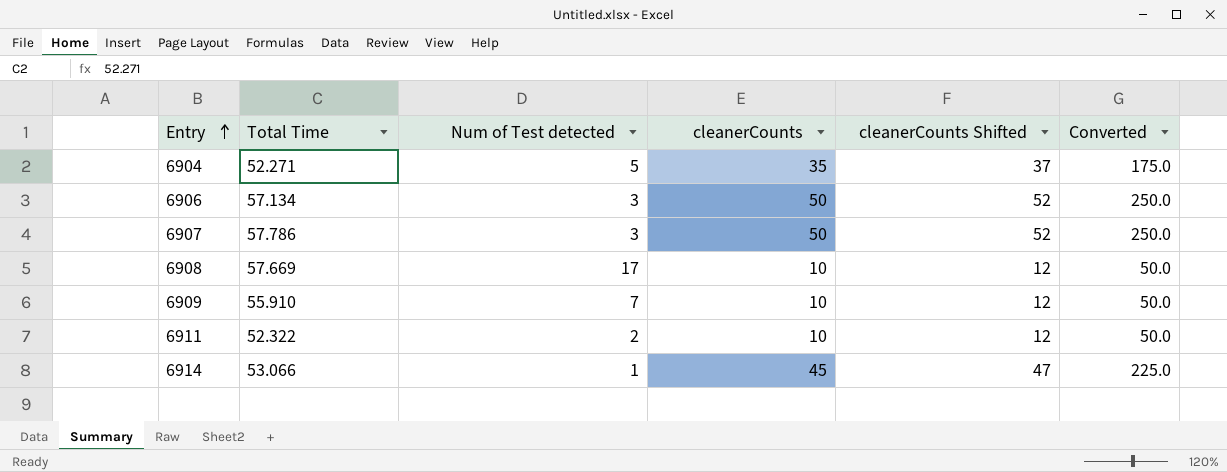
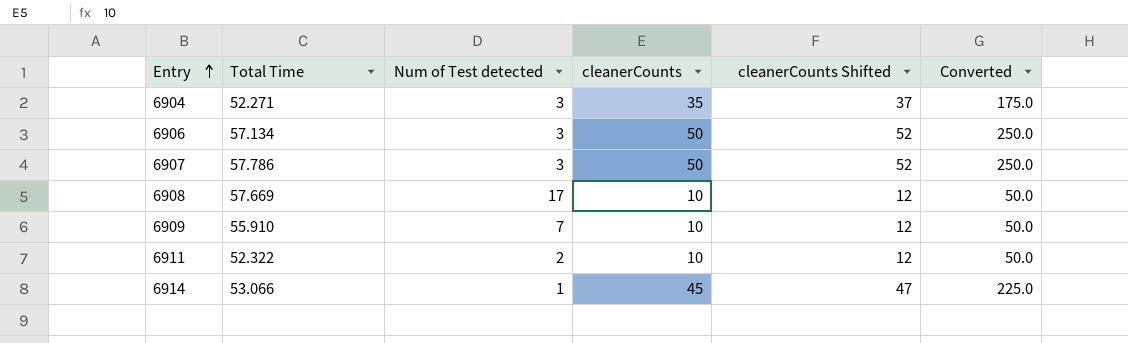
6904 | Num of Test detected: 5 -> 3

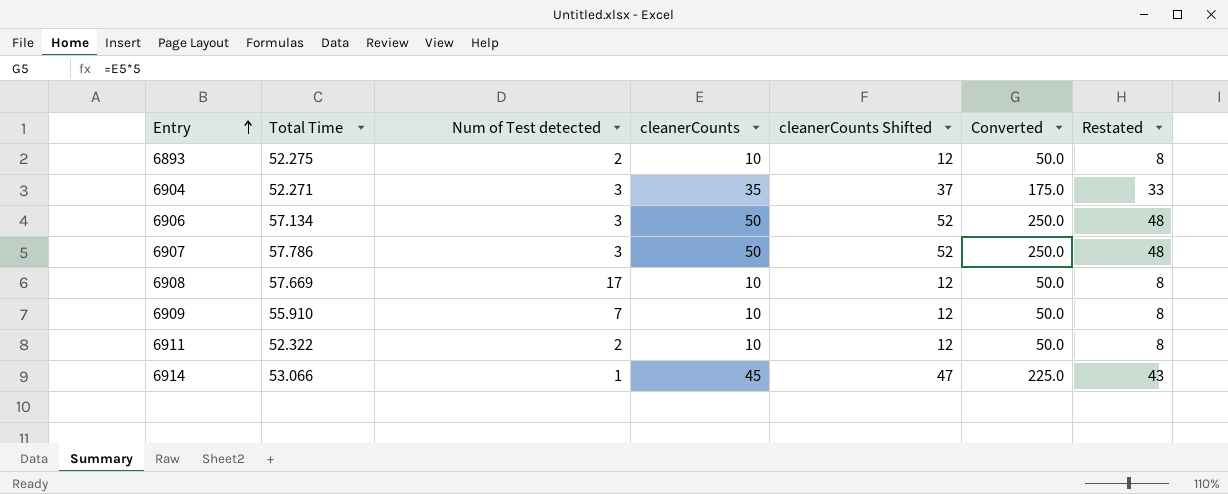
column Restated | formula: none -> [cleanerCounts] - 2
row 6893: none -> 52.275 | 2 | 10 | 12 | 50.0 | 8

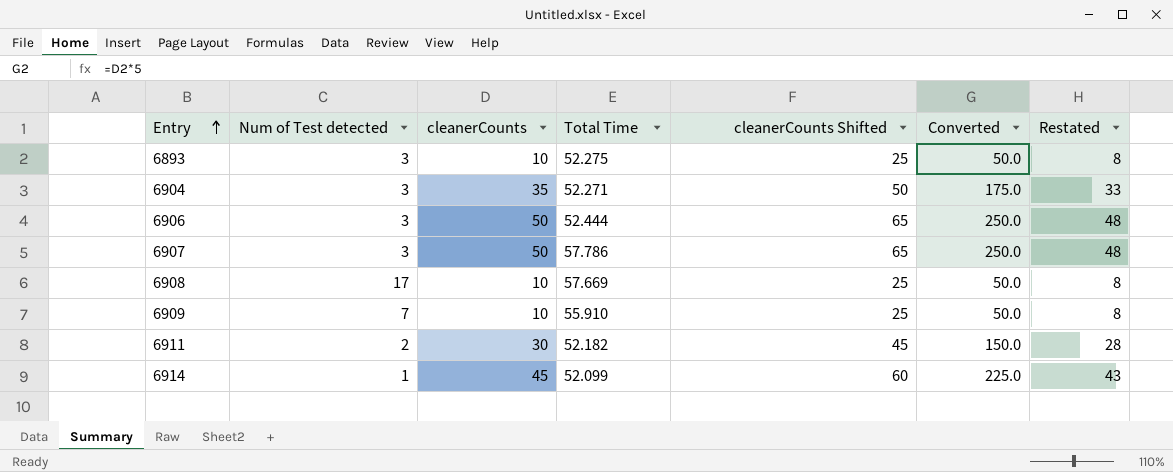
column Total Time | position: 2 -> 4
column cleanerCounts Shifted | formula: [cleanerCounts] + 2 -> [cleanerCounts] + 15
6893 | Num of Test detected: 2 -> 3
6906 | Total Time: 57.134 -> 52.444
6911 | cleanerCounts: 10 -> 30
6911 | Total Time: 52.322 -> 52.182
6911 | Converted: 50.0 -> 150.0
6911 | Restated: 8 -> 28
6914 | Total Time: 53.066 -> 52.099

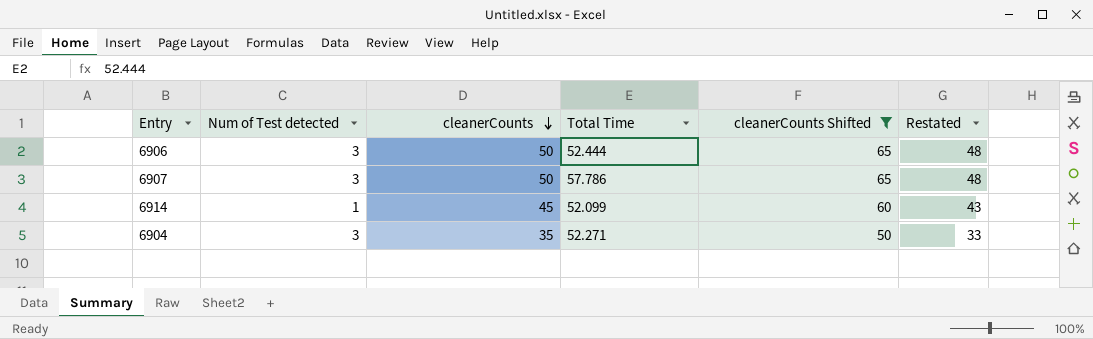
filter: none -> cleanerCounts Shifted >= 50
row order: Entry ascending -> cleanerCounts descending
column Converted | formula: [cleanerCounts] * 5 -> none

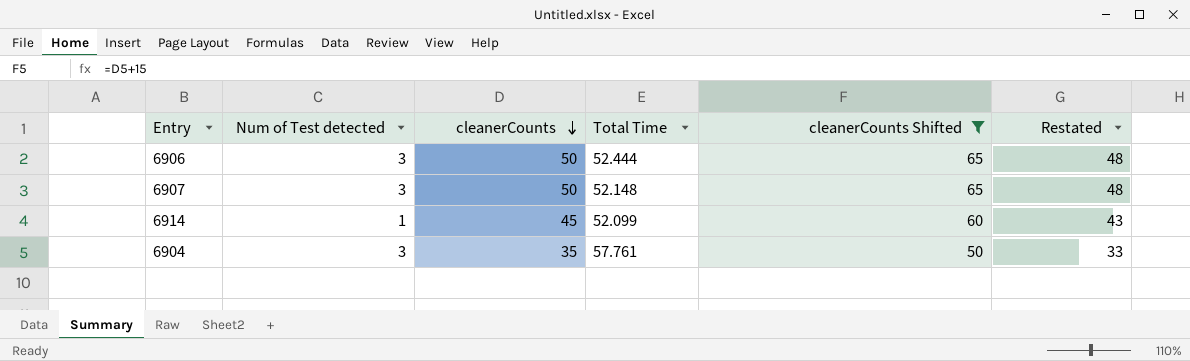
6907 | Total Time: 57.786 -> 52.148
6904 | Total Time: 52.271 -> 57.761

